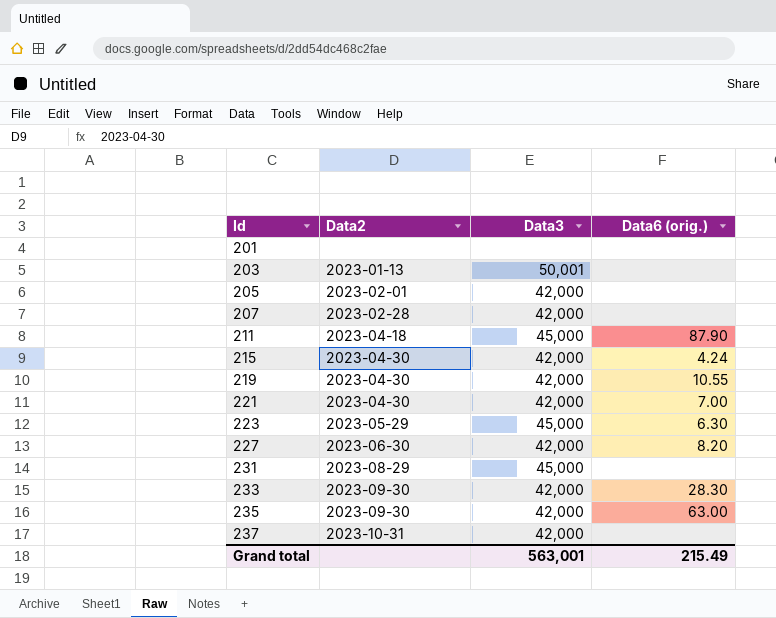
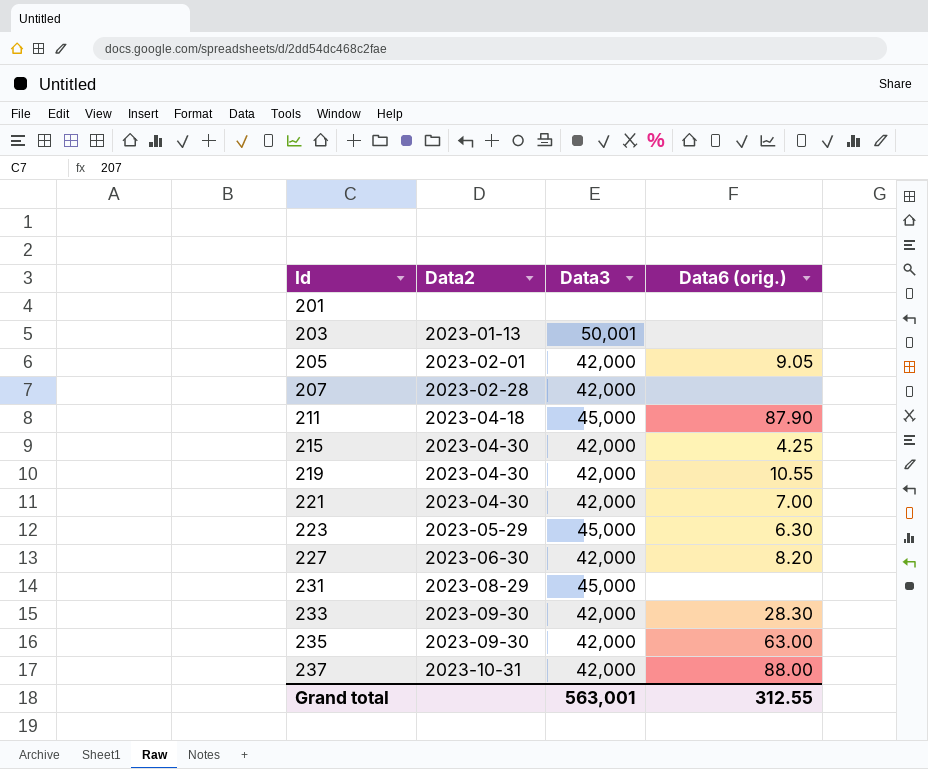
205 | Data6 (orig.): none -> 9.05
215 | Data6 (orig.): 4.24 -> 4.25
237 | Data6 (orig.): none -> 88.00
Grand total | Data6 (orig.): 215.49 -> 312.55

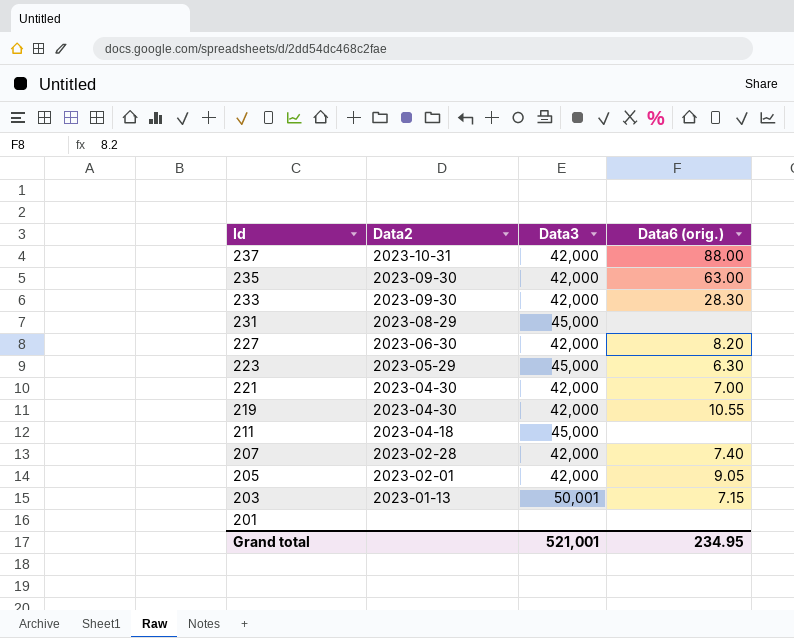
row order: Id ascending -> Id descending
row 215: 2023-04-30 | 42,000 | 4.25 -> none
211 | Data6 (orig.): 87.90 -> none
207 | Data6 (orig.): none -> 7.40
203 | Data6 (orig.): none -> 7.15
Grand total | Data3: 563,001 -> 521,001
Grand total | Data6 (orig.): 312.55 -> 234.95

